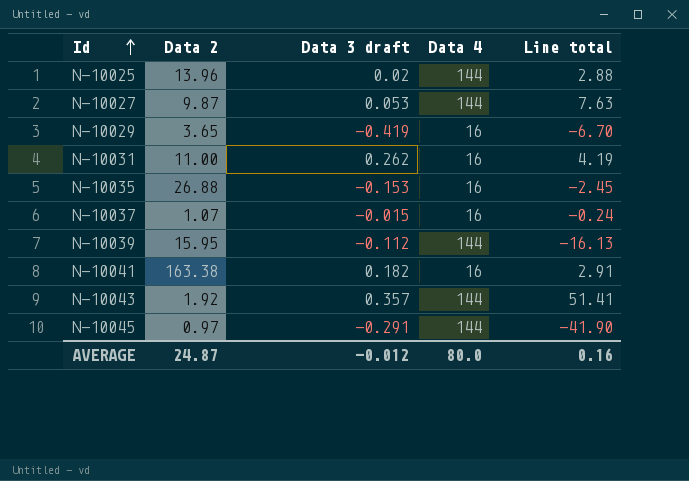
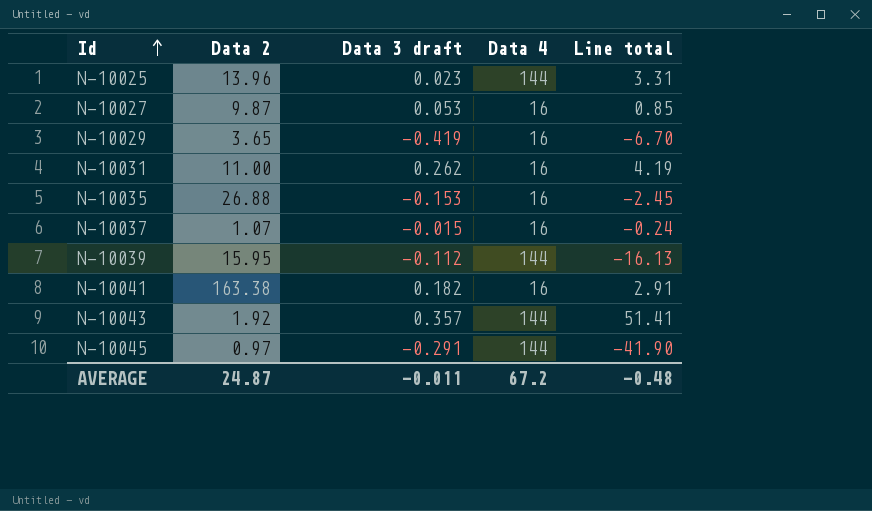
N-10025 | Data 3 draft: 0.02 -> 0.023
N-10025 | Line total: 2.88 -> 3.31
N-10027 | Data 4: 144 -> 16
N-10027 | Line total: 7.63 -> 0.85
AVERAGE | Data 3 draft: -0.012 -> -0.011
AVERAGE | Data 4: 80.0 -> 67.2
AVERAGE | Line total: 0.16 -> -0.48

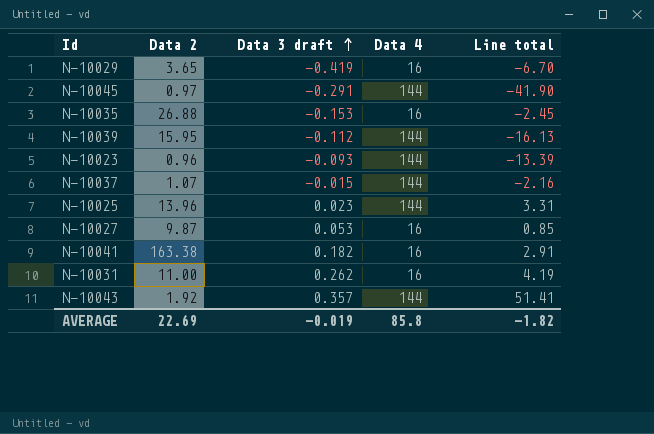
row order: Id ascending -> Data 3 draft ascending
row N-10023: none -> 0.96 | -0.093 | 144 | -13.39
N-10037 | Data 4: 16 -> 144
N-10037 | Line total: -0.24 -> -2.16
AVERAGE | Data 2: 24.87 -> 22.69
AVERAGE | Data 3 draft: -0.011 -> -0.019
AVERAGE | Data 4: 67.2 -> 85.8
AVERAGE | Line total: -0.48 -> -1.82

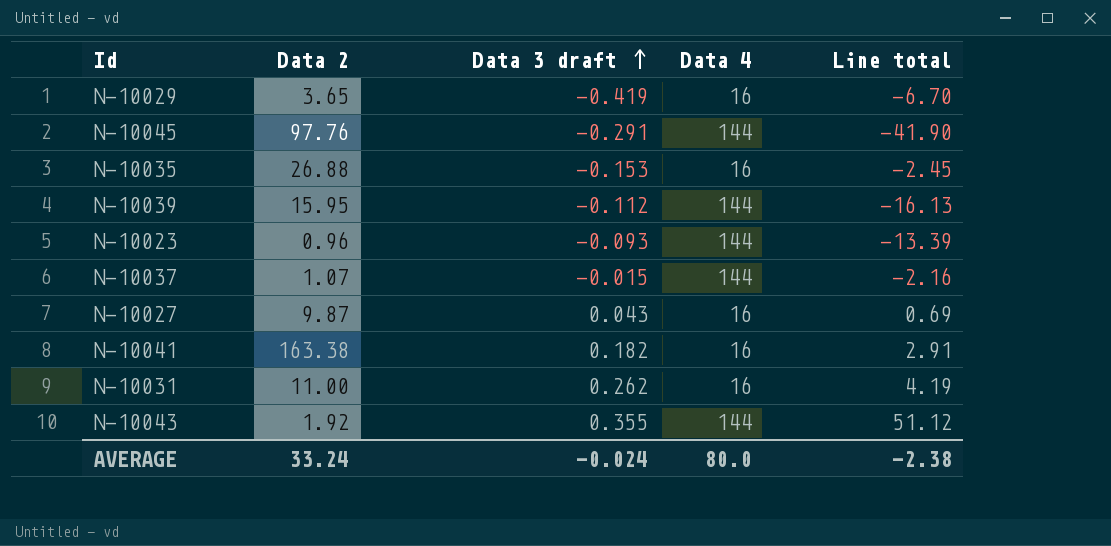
row N-10025: 13.96 | 0.023 | 144 | 3.31 -> none
N-10045 | Data 2: 0.97 -> 97.76
N-10027 | Data 3 draft: 0.053 -> 0.043
N-10027 | Line total: 0.85 -> 0.69
N-10043 | Data 3 draft: 0.357 -> 0.355
N-10043 | Line total: 51.41 -> 51.12
AVERAGE | Data 2: 22.69 -> 33.24
AVERAGE | Data 3 draft: -0.019 -> -0.024
AVERAGE | Data 4: 85.8 -> 80.0
AVERAGE | Line total: -1.82 -> -2.38

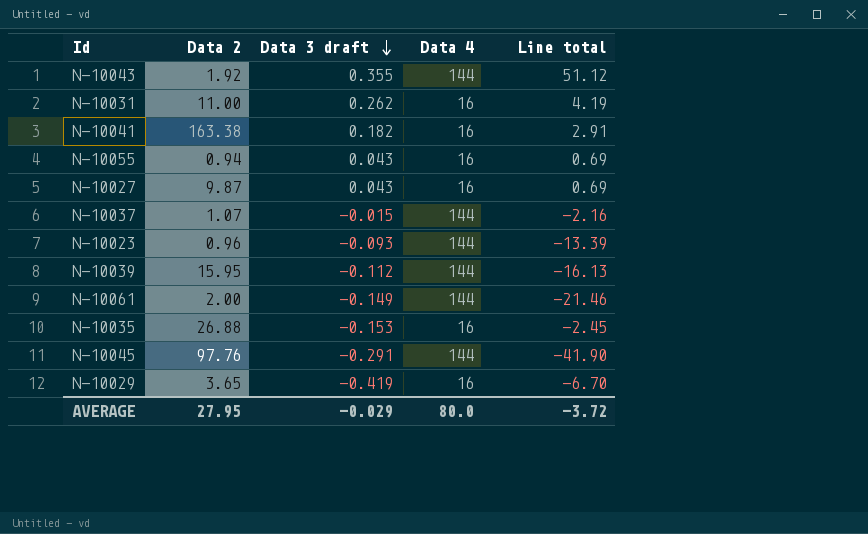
row order: Data 3 draft ascending -> Data 3 draft descending
row N-10055: none -> 0.94 | 0.043 | 16 | 0.69
row N-10061: none -> 2.00 | -0.149 | 144 | -21.46
AVERAGE | Data 2: 33.24 -> 27.95
AVERAGE | Data 3 draft: -0.024 -> -0.029
AVERAGE | Line total: -2.38 -> -3.72

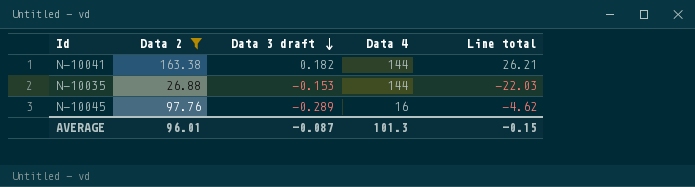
filter: none -> Data 2 >= 26.88
N-10041 | Data 4: 16 -> 144
N-10041 | Line total: 2.91 -> 26.21
N-10035 | Data 4: 16 -> 144
N-10035 | Line total: -2.45 -> -22.03
N-10045 | Data 3 draft: -0.291 -> -0.289
N-10045 | Data 4: 144 -> 16
N-10045 | Line total: -41.90 -> -4.62
AVERAGE | Data 2: 27.95 -> 96.01
AVERAGE | Data 3 draft: -0.029 -> -0.087
AVERAGE | Data 4: 80.0 -> 101.3
AVERAGE | Line total: -3.72 -> -0.15

